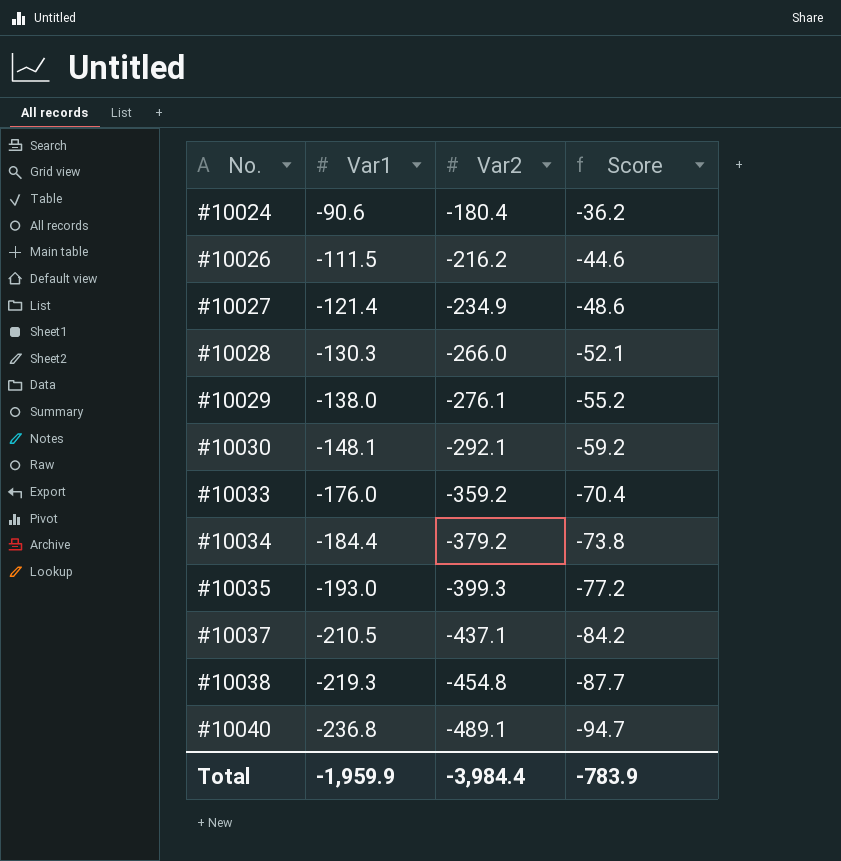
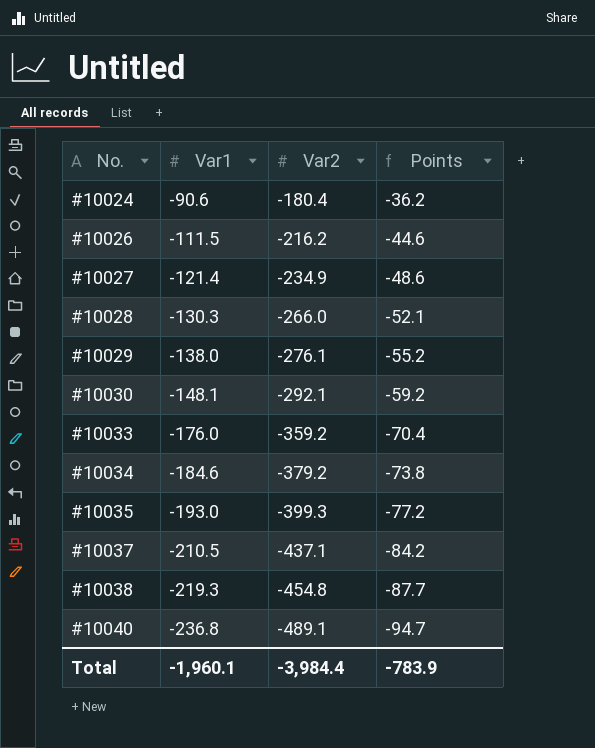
column name: Score -> Points
#10034 | Var1: -184.4 -> -184.6
Total | Var1: -1,959.9 -> -1,960.1

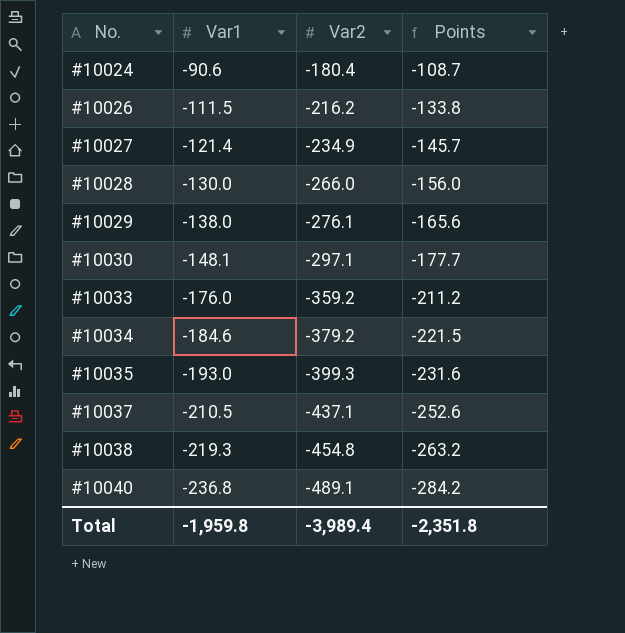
column Points | formula: [Var1] * 0.4 -> [Var1] * 1.2
#10028 | Var1: -130.3 -> -130.0
#10030 | Var2: -292.1 -> -297.1
Total | Var1: -1,960.1 -> -1,959.8
Total | Var2: -3,984.4 -> -3,989.4
Total | Points: -783.9 -> -2,351.8

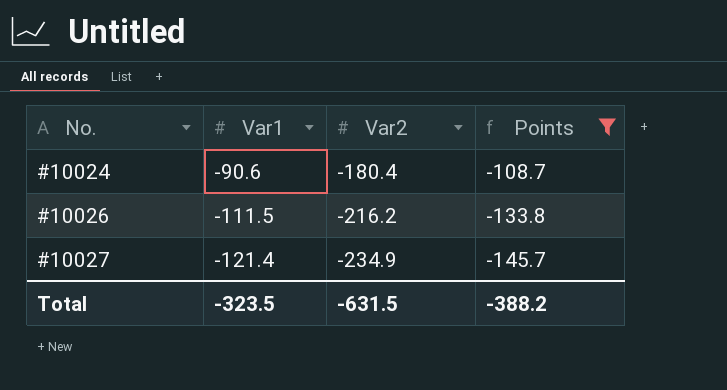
filter: none -> Points >= -145.7
Total | Var1: -1,959.8 -> -323.5
Total | Var2: -3,989.4 -> -631.5
Total | Points: -2,351.8 -> -388.2

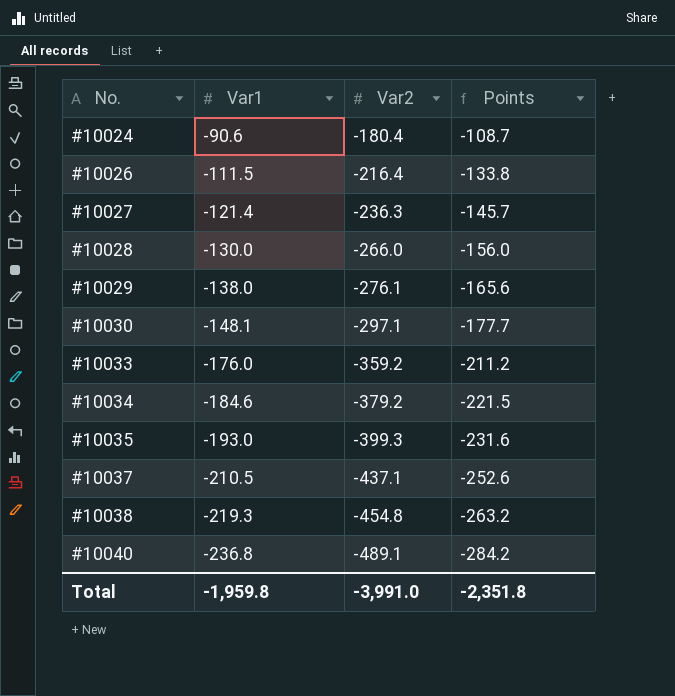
filter: Points >= -145.7 -> none
#10026 | Var2: -216.2 -> -216.4
#10027 | Var2: -234.9 -> -236.3
Total | Var1: -323.5 -> -1,959.8
Total | Var2: -631.5 -> -3,991.0
Total | Points: -388.2 -> -2,351.8

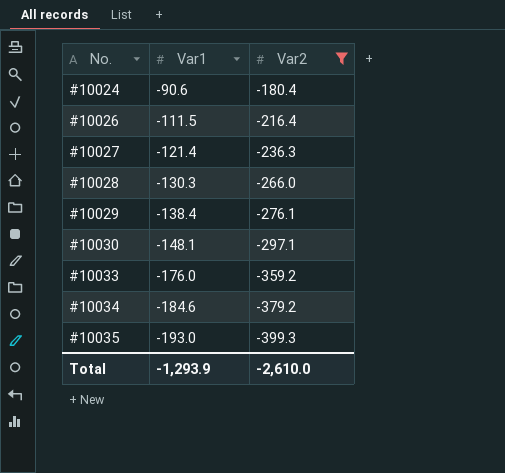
filter: none -> Var2 >= -399.3
column Points | formula: [Var1] * 1.2 -> none
#10028 | Var1: -130.0 -> -130.3
#10029 | Var1: -138.0 -> -138.4
Total | Var1: -1,959.8 -> -1,293.9
Total | Var2: -3,991.0 -> -2,610.0

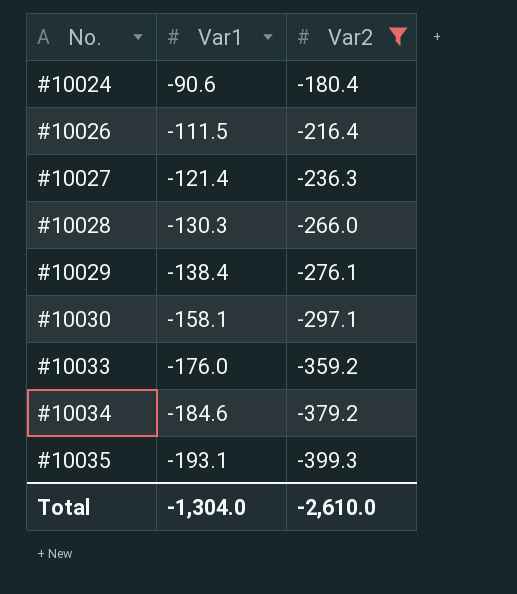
#10030 | Var1: -148.1 -> -158.1
#10035 | Var1: -193.0 -> -193.1
Total | Var1: -1,293.9 -> -1,304.0

